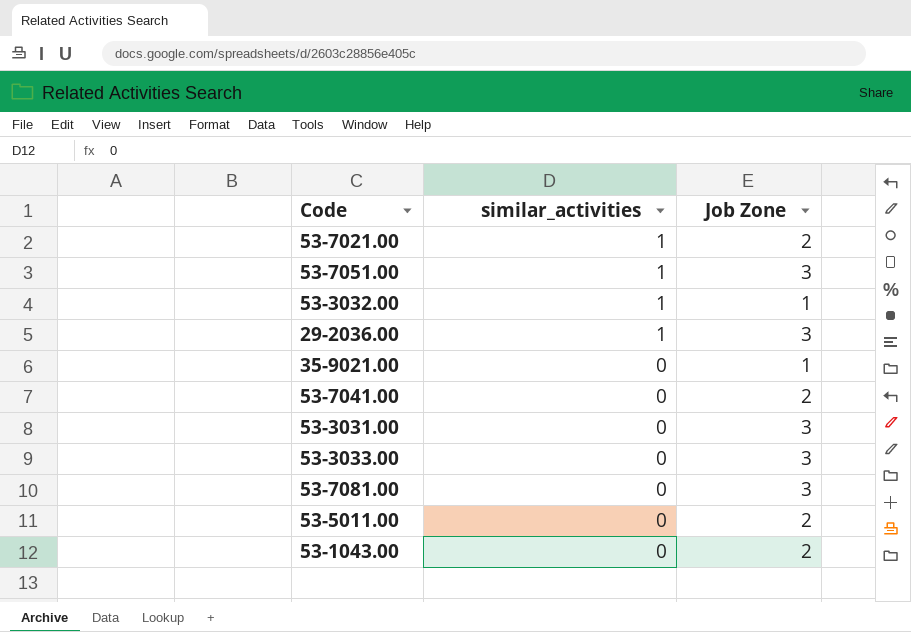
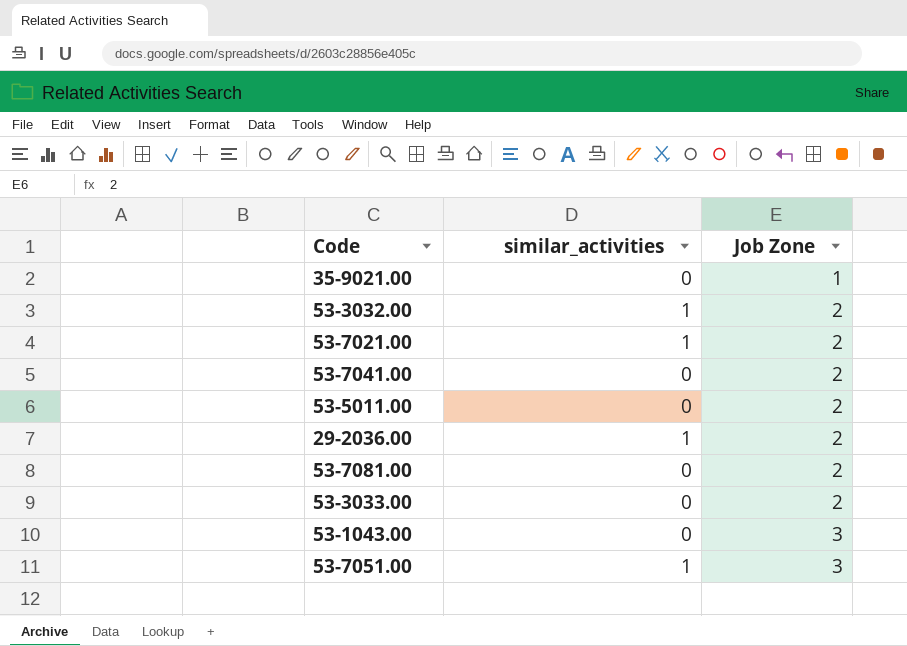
row order: similar_activities descending -> Job Zone ascending
row 53-3031.00: 0 | 3 -> none
53-3032.00 | Job Zone: 1 -> 2
29-2036.00 | Job Zone: 3 -> 2
53-7081.00 | Job Zone: 3 -> 2
53-3033.00 | Job Zone: 3 -> 2
53-1043.00 | Job Zone: 2 -> 3

